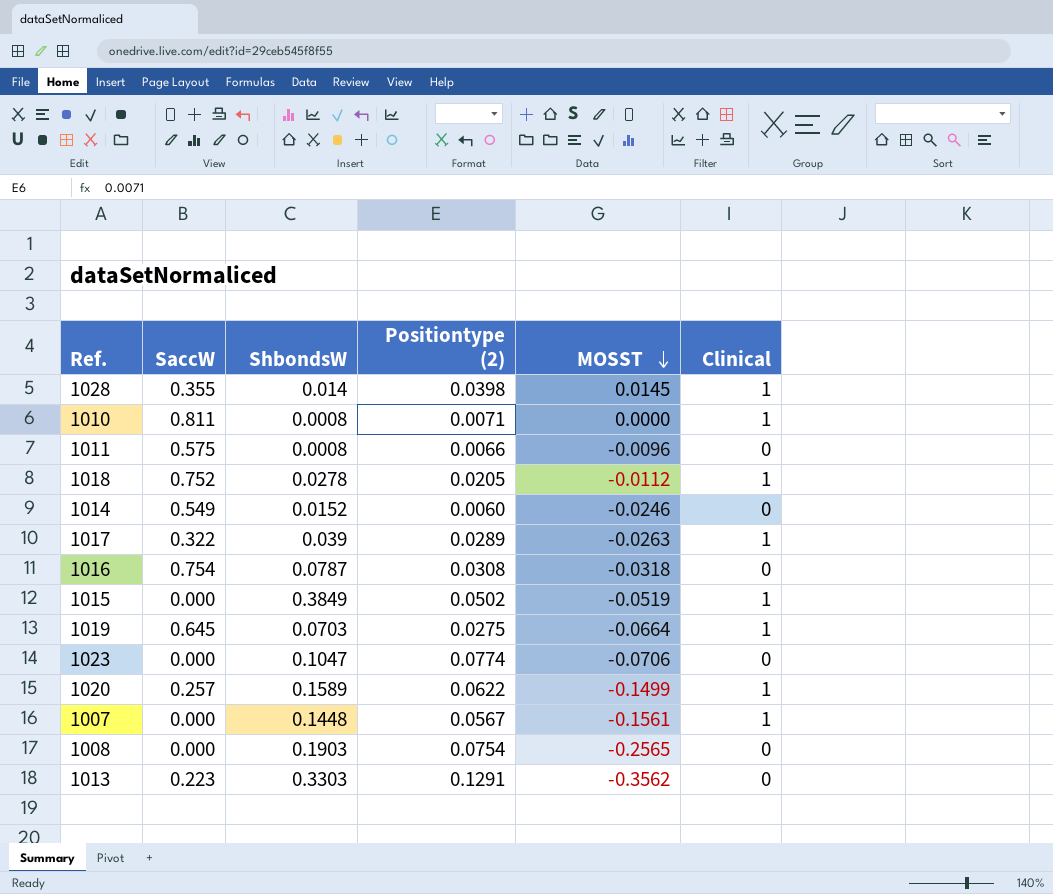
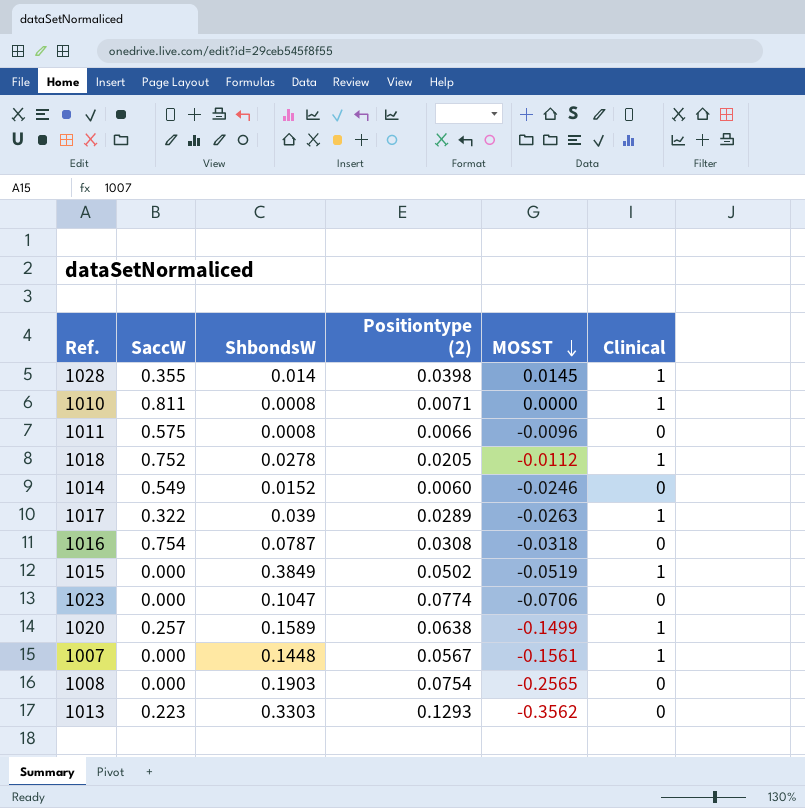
row 1019: 0.645 | 0.0703 | 0.0275 | -0.0664 | 1 -> none
1020 | Positiontype (2): 0.0622 -> 0.0638
1013 | Positiontype (2): 0.1291 -> 0.1293

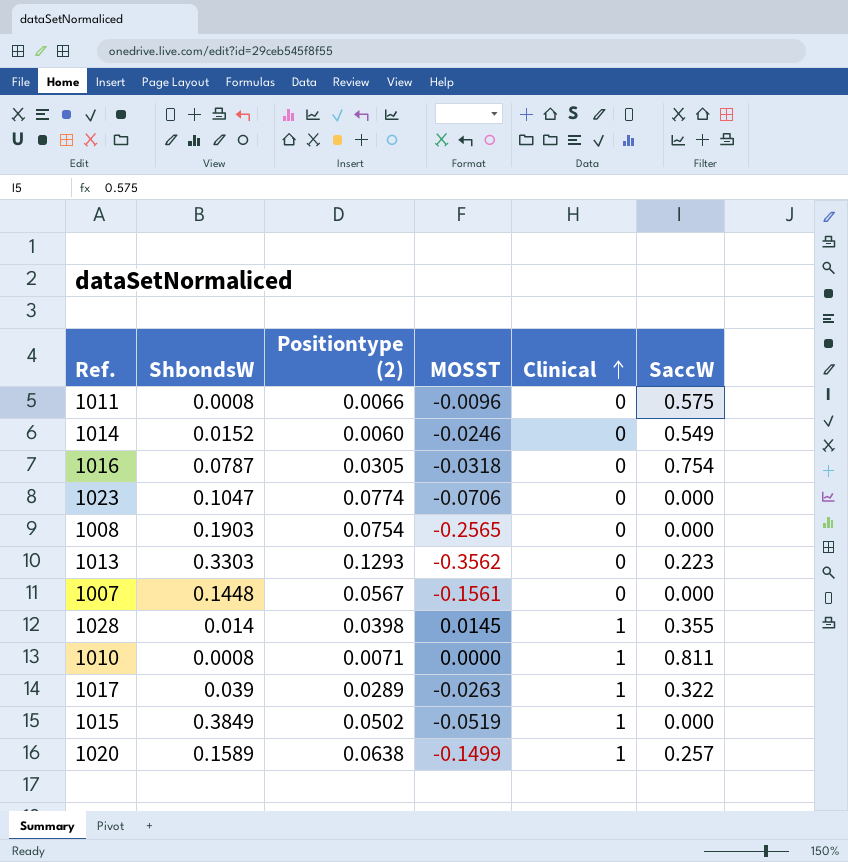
row order: MOSST descending -> Clinical ascending
column SaccW | position: 2 -> 6
row 1018: 0.752 | 0.0278 | 0.0205 | -0.0112 | 1 -> none
1016 | Positiontype (2): 0.0308 -> 0.0305
1007 | Clinical: 1 -> 0

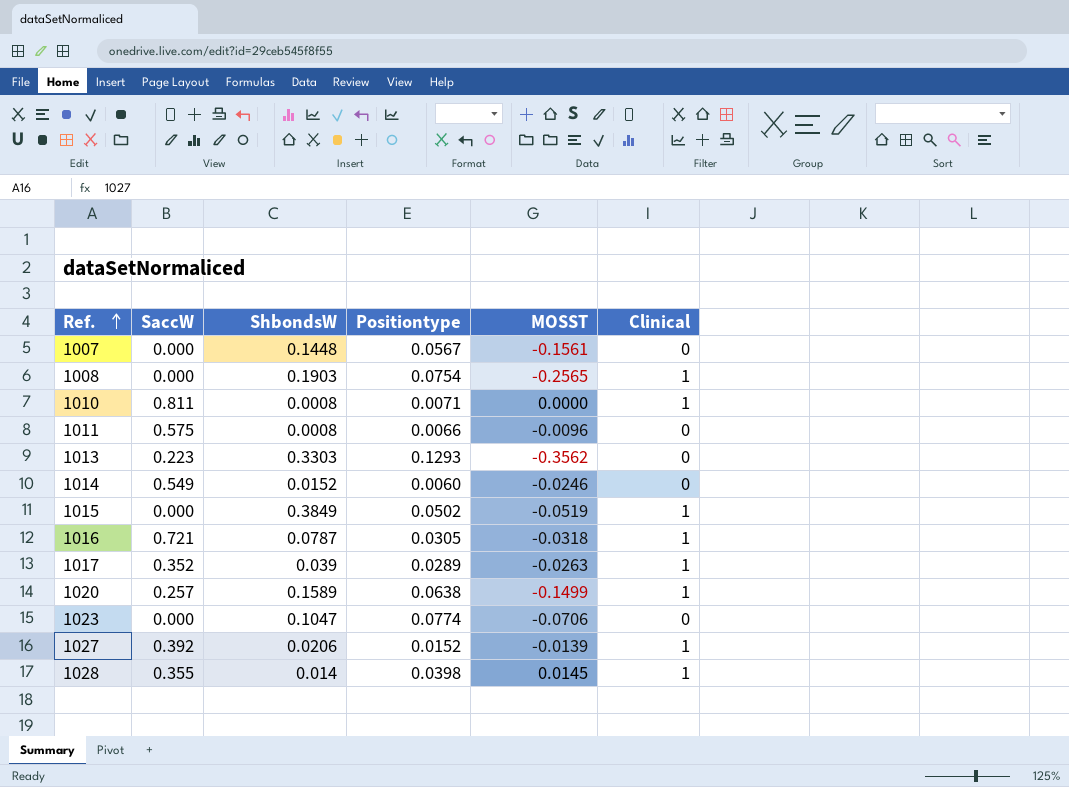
row order: Clinical ascending -> Ref. ascending
column SaccW | position: 6 -> 2
column name: Positiontype (2) -> Positiontype
1008 | Clinical: 0 -> 1
1016 | SaccW: 0.754 -> 0.721
1016 | Clinical: 0 -> 1
1017 | SaccW: 0.322 -> 0.352
row 1027: none -> 0.392 | 0.0206 | 0.0152 | -0.0139 | 1

